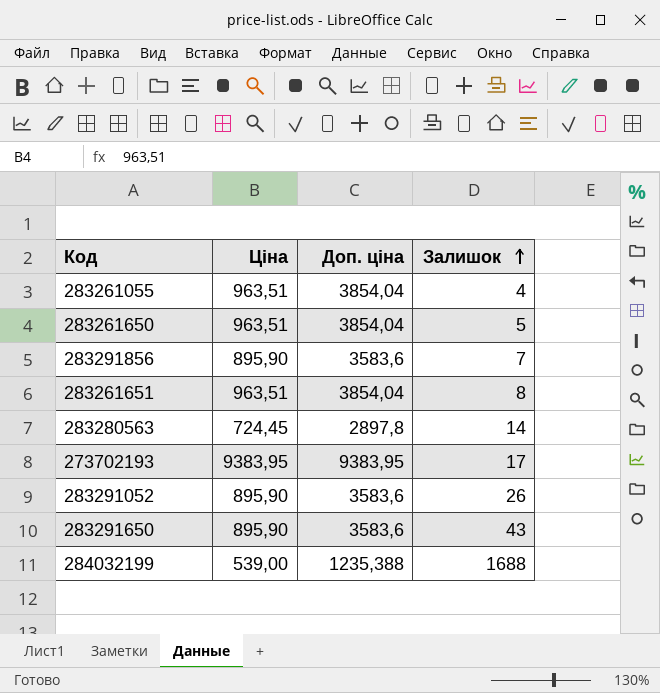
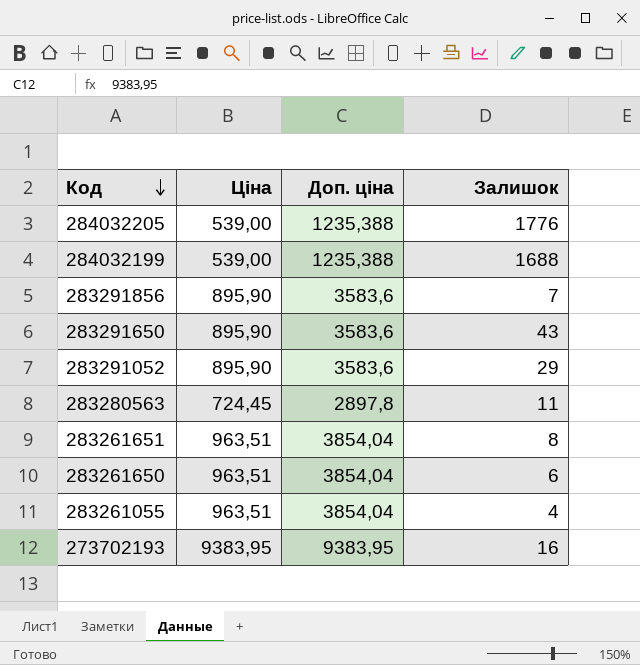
row order: Залишок ascending -> Код descending
row 284032205: none -> 539,00 | 1235,388 | 1776
283291052 | Залишок: 26 -> 29
283280563 | Залишок: 14 -> 11
283261650 | Залишок: 5 -> 6
273702193 | Залишок: 17 -> 16

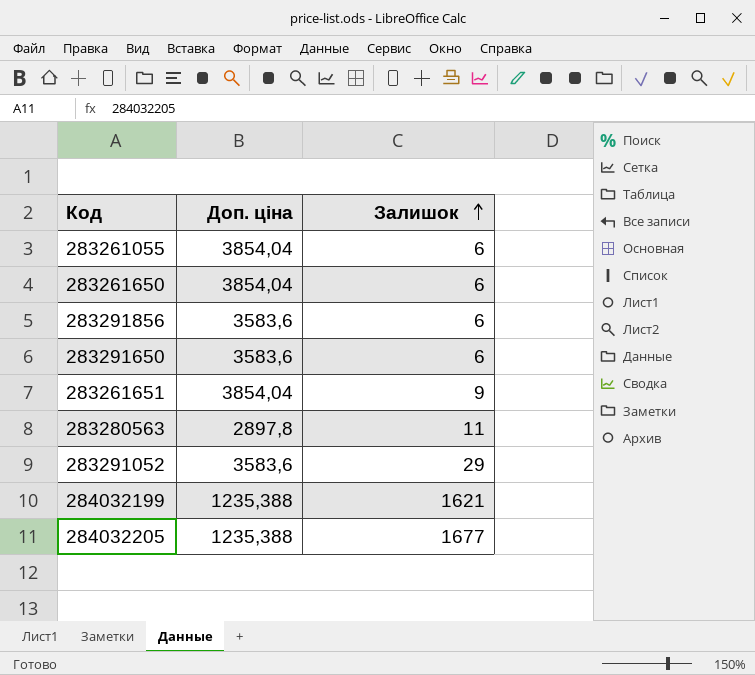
row order: Код descending -> Залишок ascending
column Ціна | position: 2 -> none
row 273702193: 9383,95 | 9383,95 | 16 -> none
283261055 | Залишок: 4 -> 6
283291856 | Залишок: 7 -> 6
283291650 | Залишок: 43 -> 6
283261651 | Залишок: 8 -> 9
284032199 | Залишок: 1688 -> 1621
284032205 | Залишок: 1776 -> 1677

